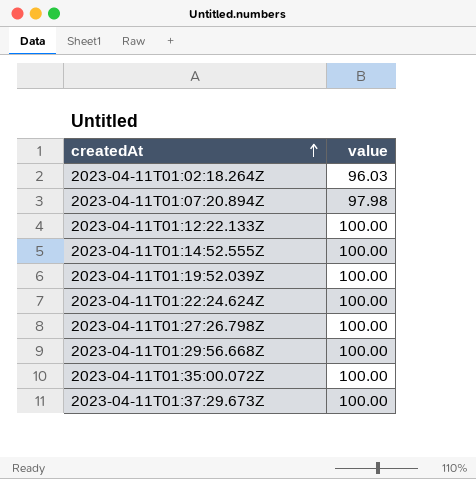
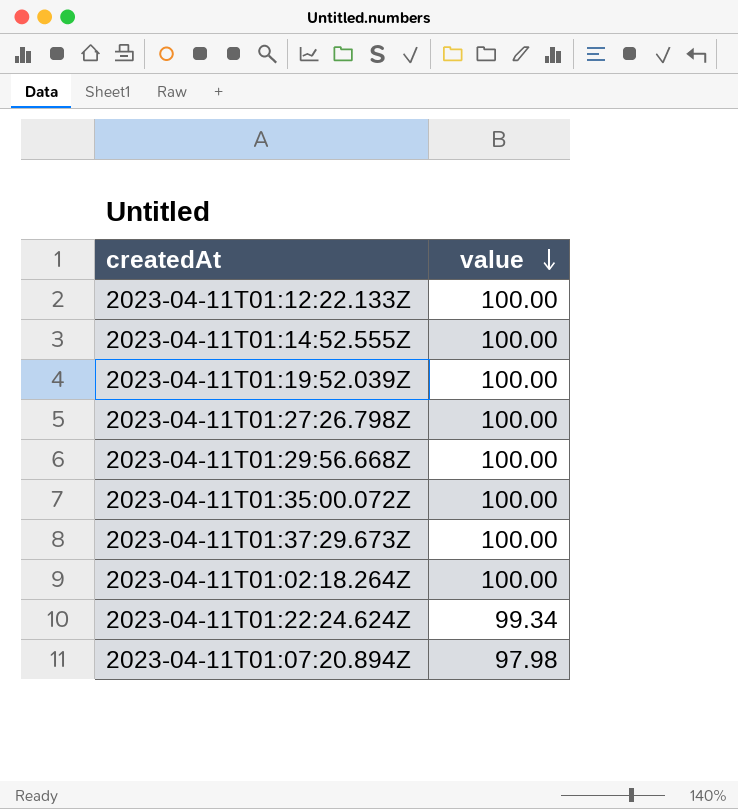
row order: createdAt ascending -> value descending
2023-04-11T01:02:18.264Z | value: 96.03 -> 100.00
2023-04-11T01:22:24.624Z | value: 100.00 -> 99.34

